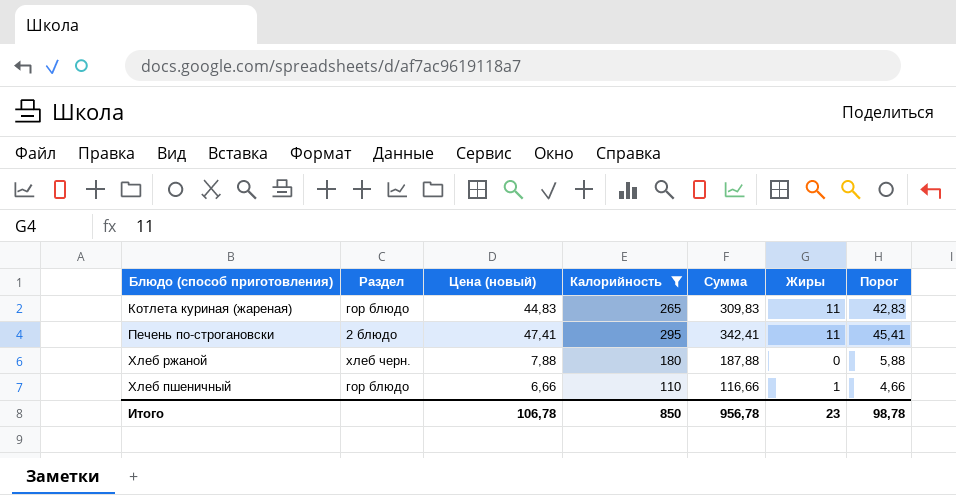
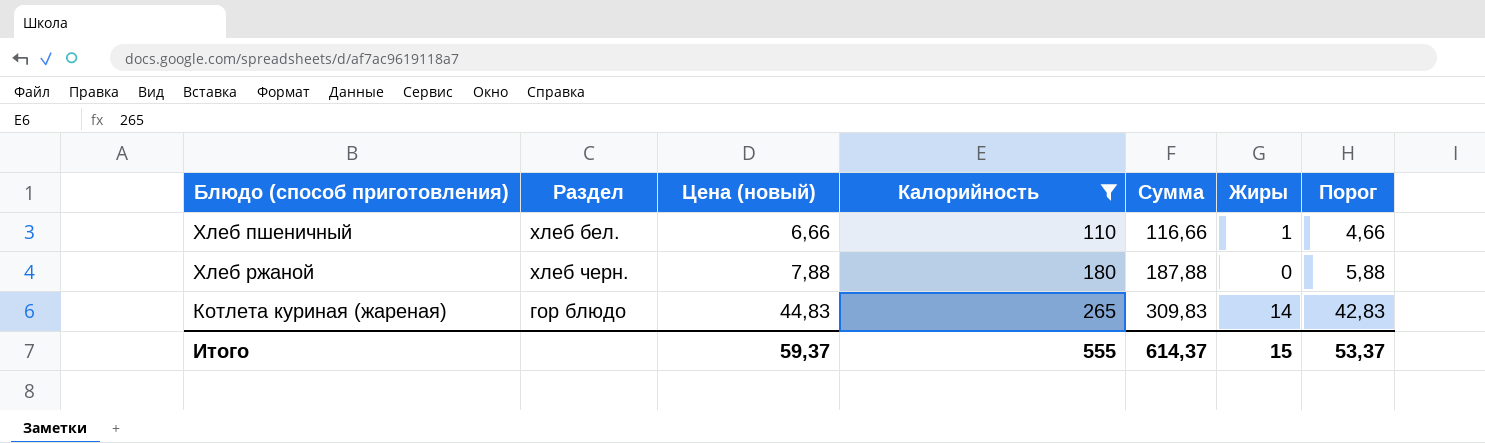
row order: none -> Цена (новый) ascending
row Печень по-строгановски: 2 блюдо | 47,41 | 295 | 342,41 | 11 | 45,41 -> none
Хлеб пшеничный | Раздел: гор блюдо -> хлеб бел.
Котлета куриная (жареная) | Жиры: 11 -> 14
Итого | Цена (новый): 106,78 -> 59,37
Итого | Калорийность: 850 -> 555
Итого | Сумма: 956,78 -> 614,37
Итого | Жиры: 23 -> 15
Итого | Порог: 98,78 -> 53,37

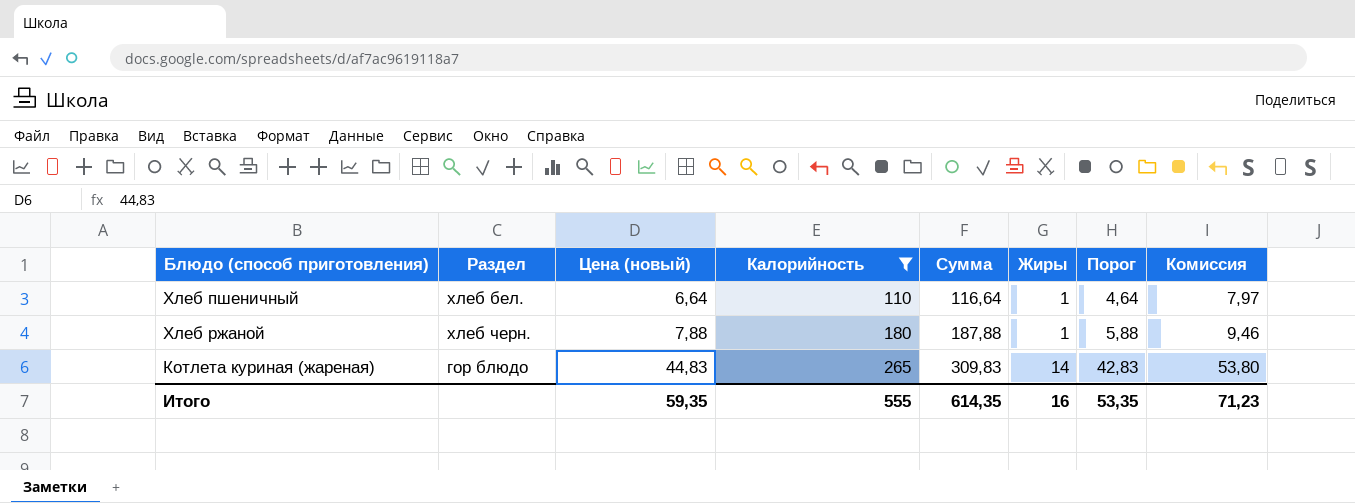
column Комиссия | formula: none -> [Цена (новый)] * 1,2
Хлеб пшеничный | Цена (новый): 6,66 -> 6,64
Хлеб пшеничный | Сумма: 116,66 -> 116,64
Хлеб пшеничный | Порог: 4,66 -> 4,64
Хлеб ржаной | Жиры: 0 -> 1
Итого | Цена (новый): 59,37 -> 59,35
Итого | Сумма: 614,37 -> 614,35
Итого | Жиры: 15 -> 16
Итого | Порог: 53,37 -> 53,35

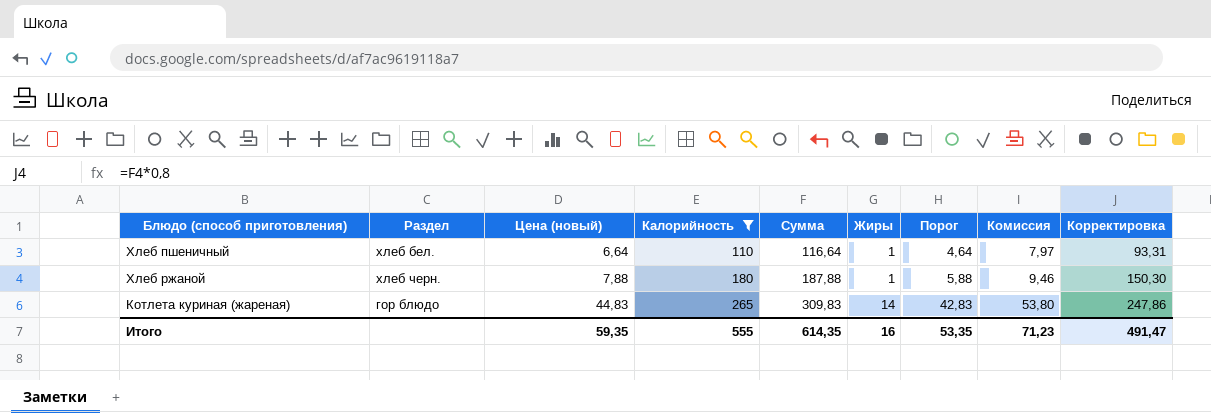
column Корректировка | formula: none -> [Сумма] * 0,8

